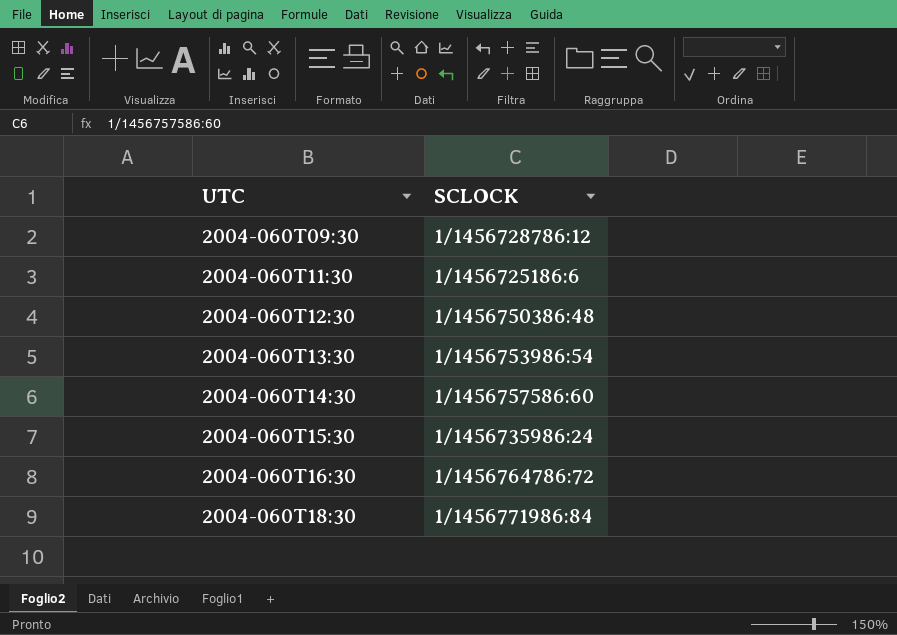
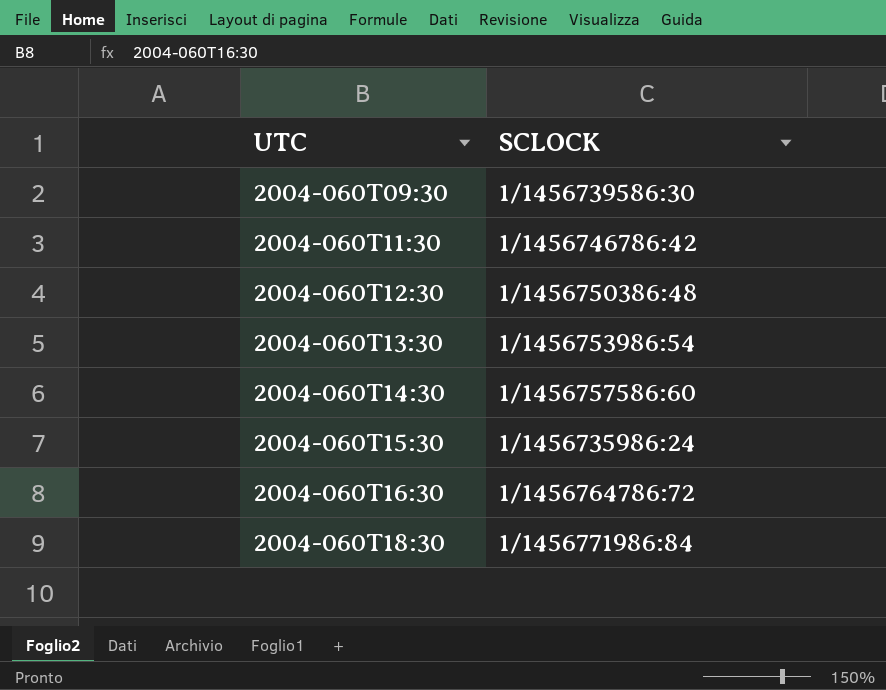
2004-060T09:30 | SCLOCK: 1/1456728786:12 -> 1/1456739586:30
2004-060T11:30 | SCLOCK: 1/1456725186:6 -> 1/1456746786:42

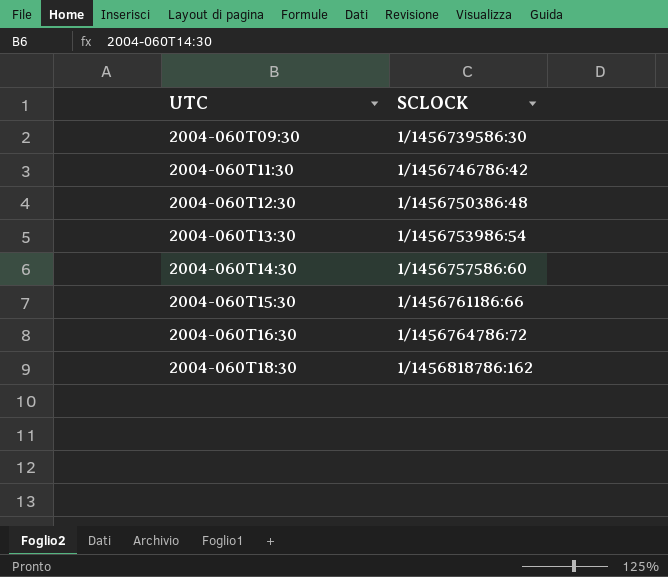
2004-060T15:30 | SCLOCK: 1/1456735986:24 -> 1/1456761186:66
2004-060T18:30 | SCLOCK: 1/1456771986:84 -> 1/1456818786:162

